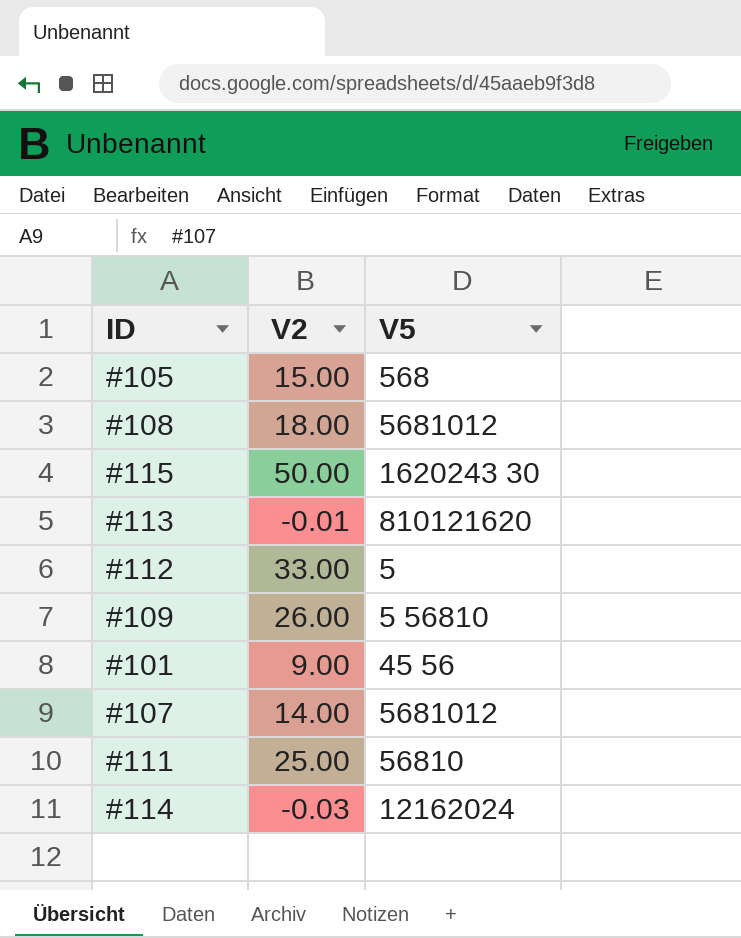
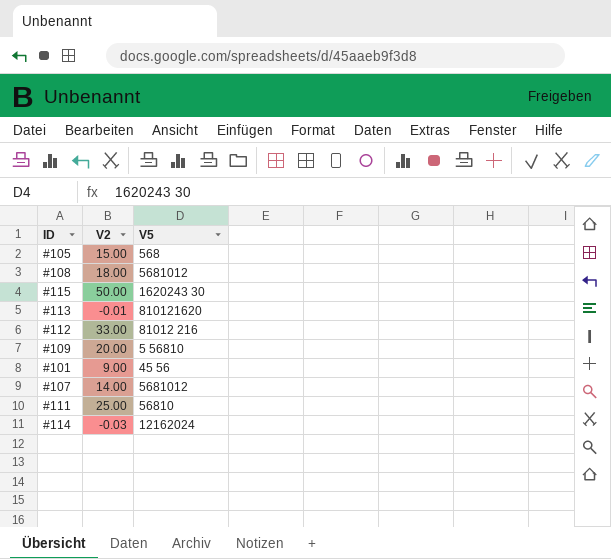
#112 | V5: 5 -> 81012 216
#109 | V2: 26.00 -> 20.00

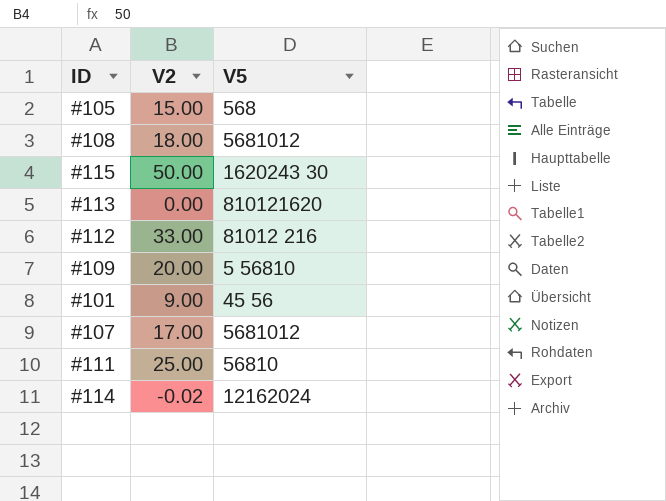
#113 | V2: -0.01 -> 0.00
#107 | V2: 14.00 -> 17.00
#114 | V2: -0.03 -> -0.02

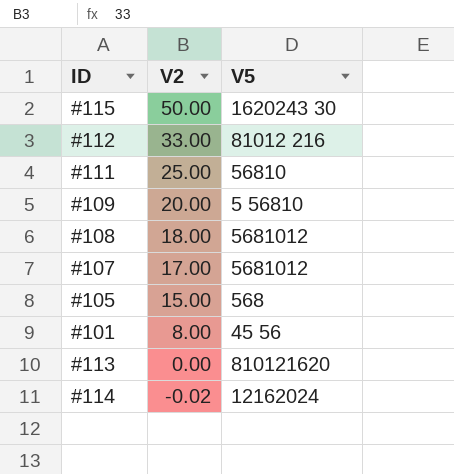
row order: none -> V2 descending
#101 | V2: 9.00 -> 8.00

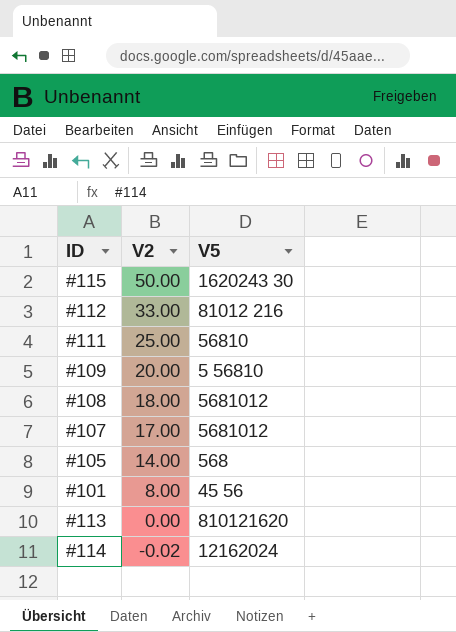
#105 | V2: 15.00 -> 14.00

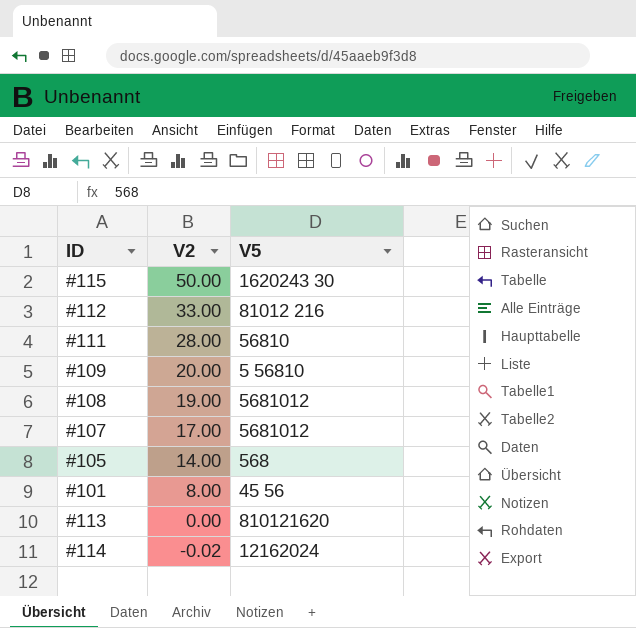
#111 | V2: 25.00 -> 28.00
#108 | V2: 18.00 -> 19.00

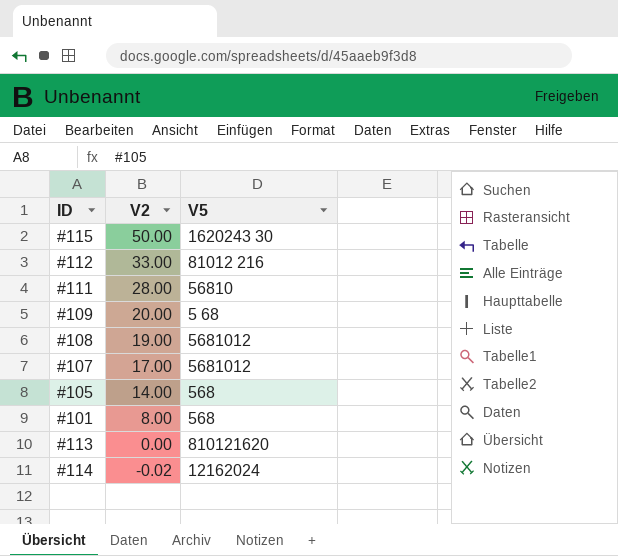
#109 | V5: 5 56810 -> 5 68
#101 | V5: 45 56 -> 568

